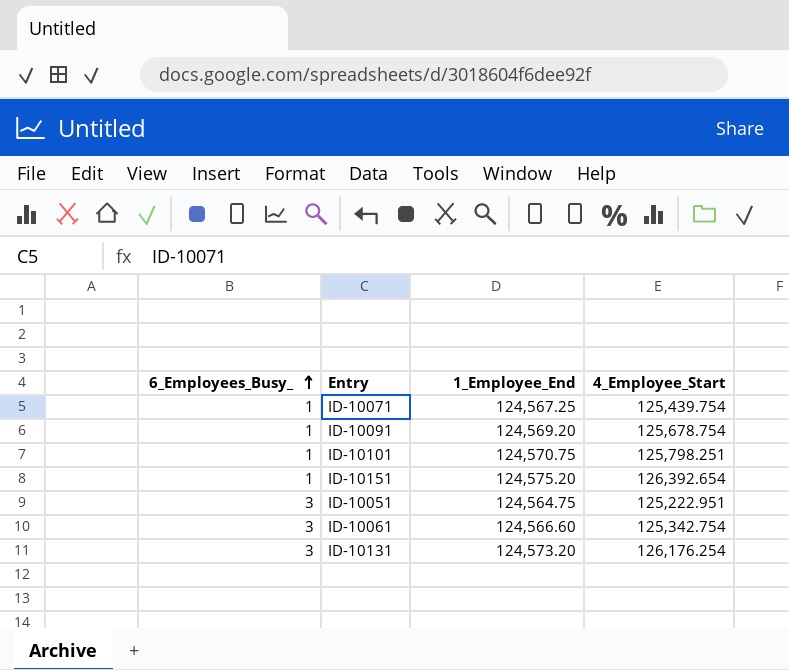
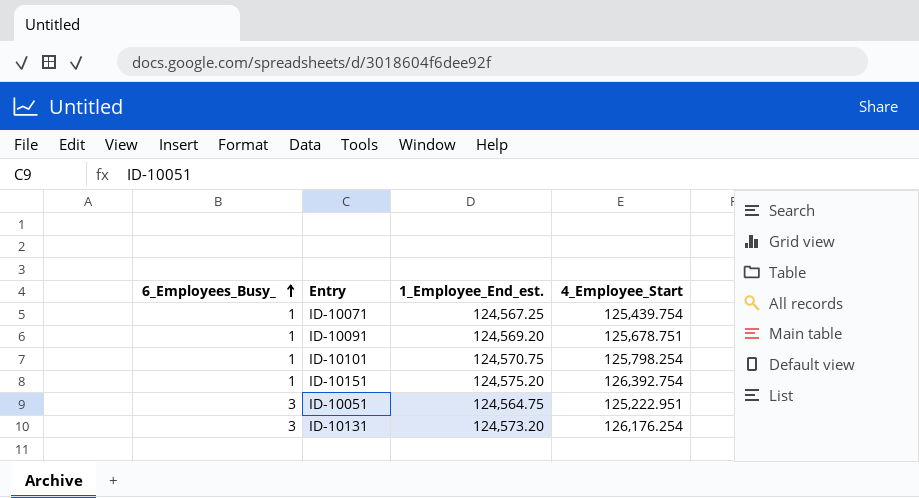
column name: 1_Employee_End -> 1_Employee_End_est.
row ID-10061: 3 | 124,566.60 | 125,342.754 -> none
ID-10091 | 4_Employee_Start: 125,678.754 -> 125,678.751
ID-10101 | 4_Employee_Start: 125,798.251 -> 125,798.254
ID-10151 | 4_Employee_Start: 126,392.654 -> 126,392.754

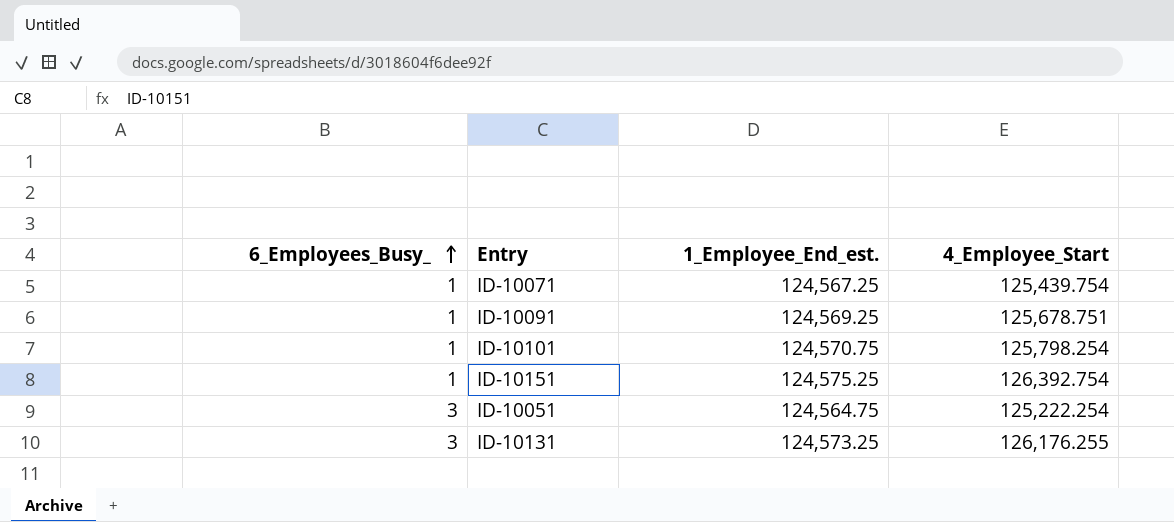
ID-10091 | 1_Employee_End_est.: 124,569.20 -> 124,569.25
ID-10151 | 1_Employee_End_est.: 124,575.20 -> 124,575.25
ID-10051 | 4_Employee_Start: 125,222.951 -> 125,222.254
ID-10131 | 1_Employee_End_est.: 124,573.20 -> 124,573.25
ID-10131 | 4_Employee_Start: 126,176.254 -> 126,176.255

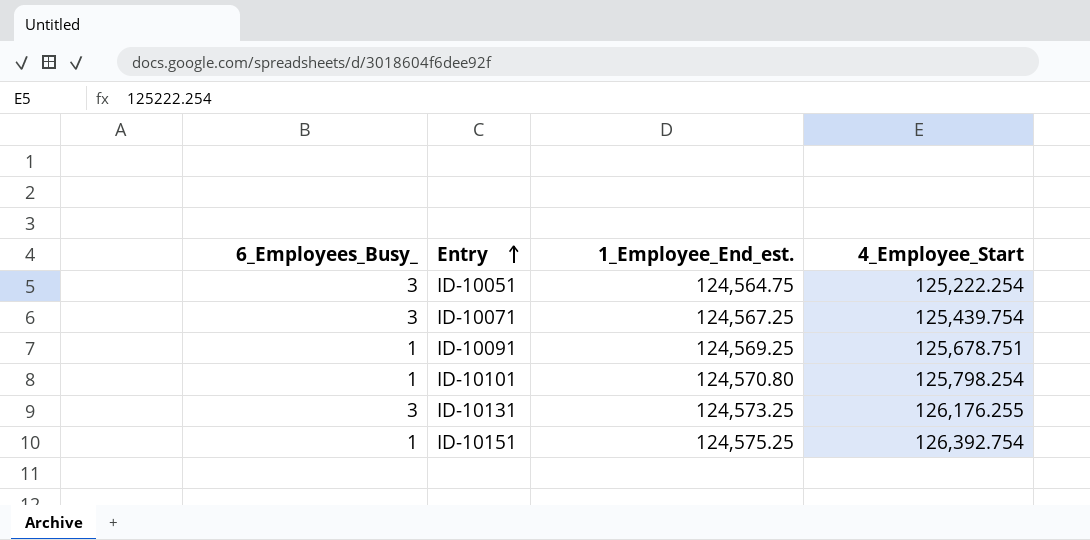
row order: 6_Employees_Busy_ ascending -> Entry ascending
ID-10071 | 6_Employees_Busy_: 1 -> 3
ID-10101 | 1_Employee_End_est.: 124,570.75 -> 124,570.80

